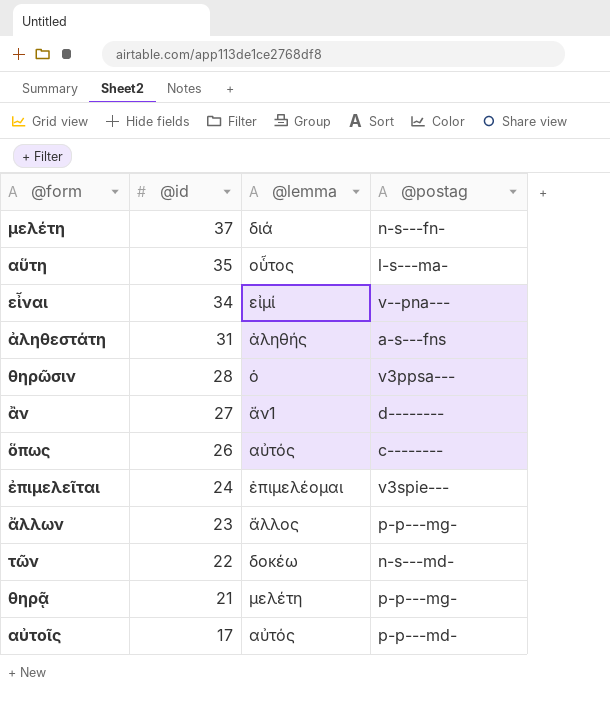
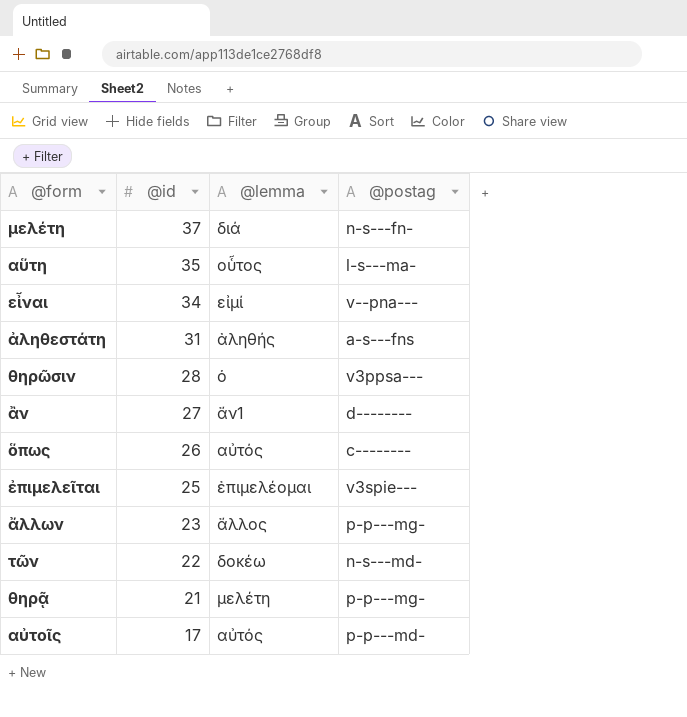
ἐπιμελεῖται | @id: 24 -> 25

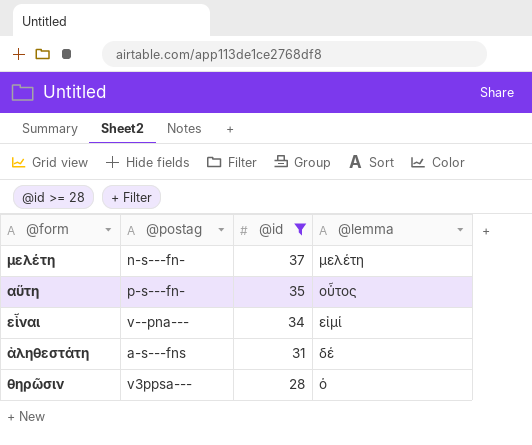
filter: none -> @id >= 28
column @postag | position: 4 -> 2
μελέτη | @lemma: διά -> μελέτη
αὕτη | @postag: l-s---ma- -> p-s---fn-
ἀληθεστάτη | @lemma: ἀληθής -> δέ

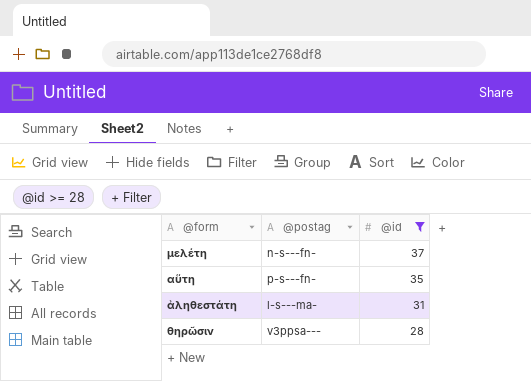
column @lemma | position: 4 -> none
row εἶναι: v--pna--- | 34 | εἰμί -> none
ἀληθεστάτη | @postag: a-s---fns -> l-s---ma-

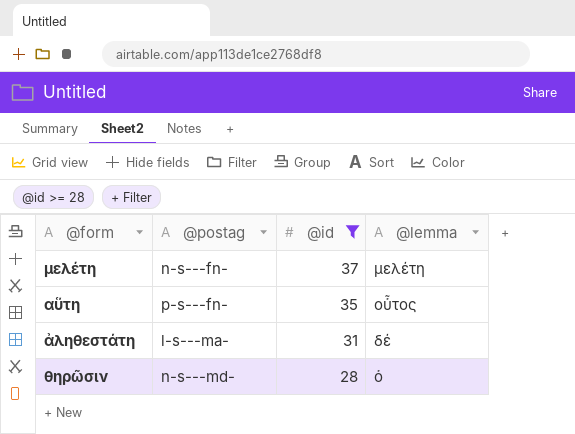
column @lemma | position: none -> 4
θηρῶσιν | @postag: v3ppsa--- -> n-s---md-

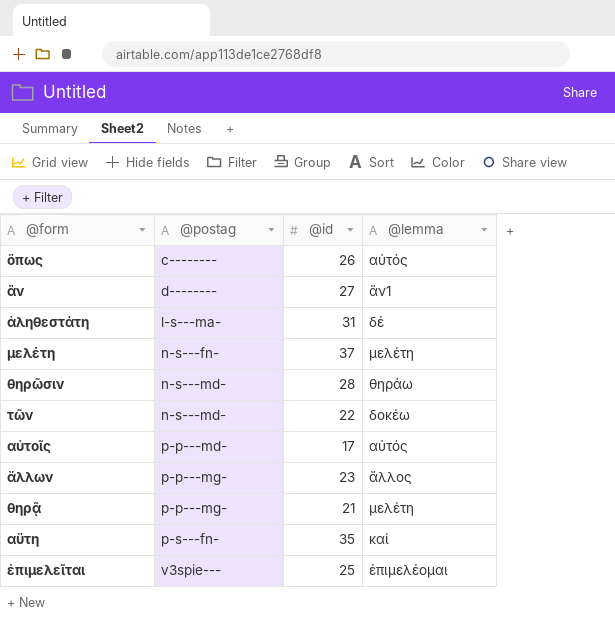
filter: @id >= 28 -> none
row order: @id descending -> @postag ascending
θηρῶσιν | @lemma: ὁ -> θηράω
αὕτη | @lemma: οὗτος -> καί

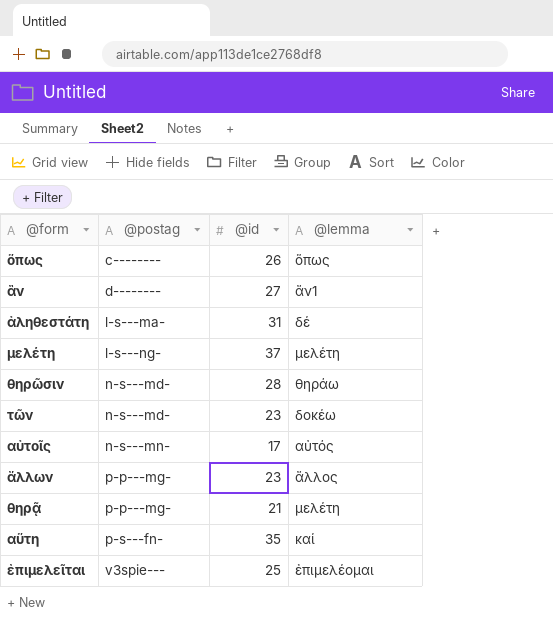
ὅπως | @lemma: αὐτός -> ὅπως
μελέτη | @postag: n-s---fn- -> l-s---ng-
τῶν | @id: 22 -> 23
αὐτοῖς | @postag: p-p---md- -> n-s---mn-

